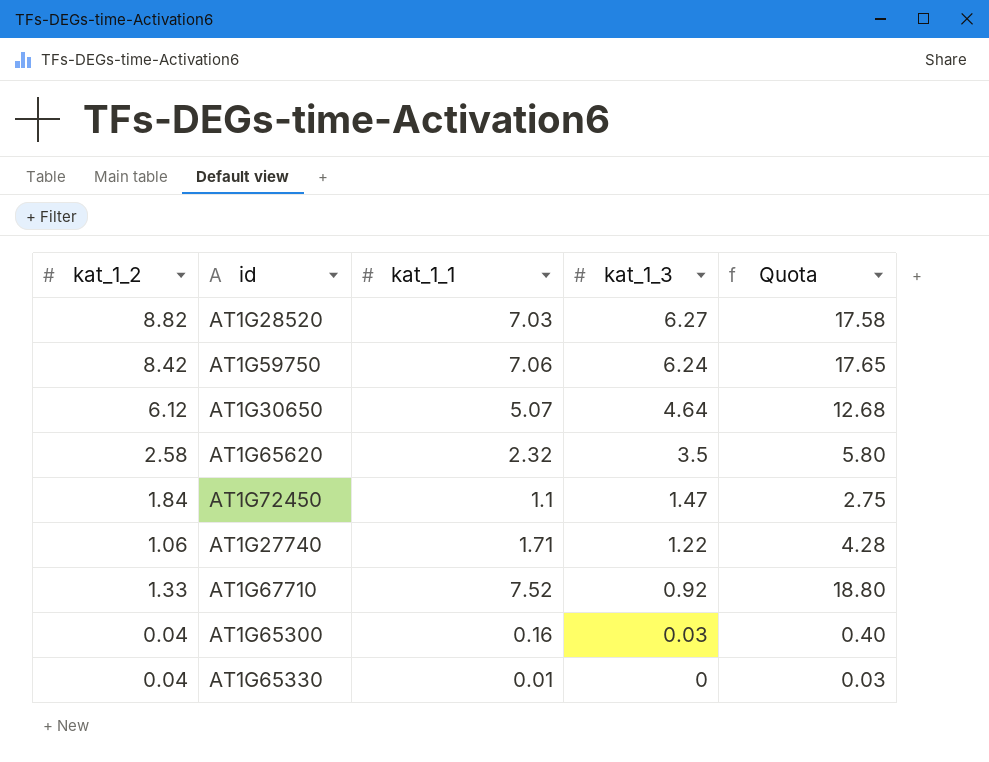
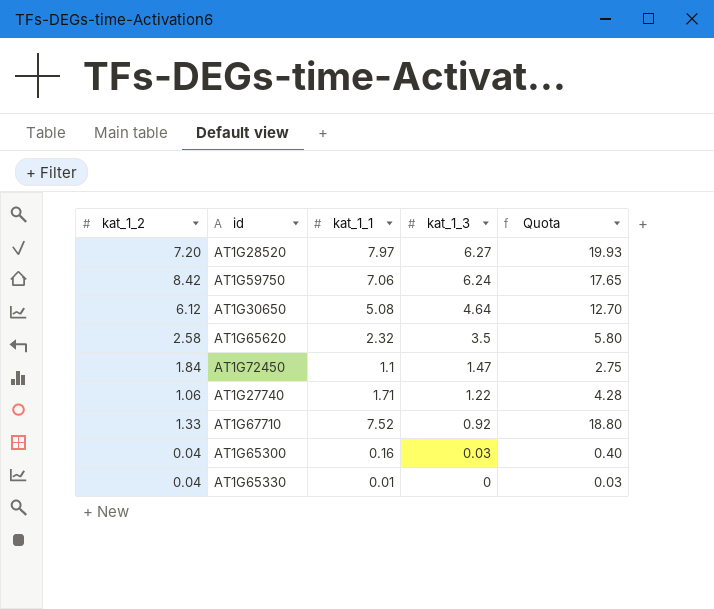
AT1G28520 | kat_1_2: 8.82 -> 7.20
AT1G28520 | kat_1_1: 7.03 -> 7.97
AT1G28520 | Quota: 17.58 -> 19.93
AT1G30650 | kat_1_1: 5.07 -> 5.08
AT1G30650 | Quota: 12.68 -> 12.70

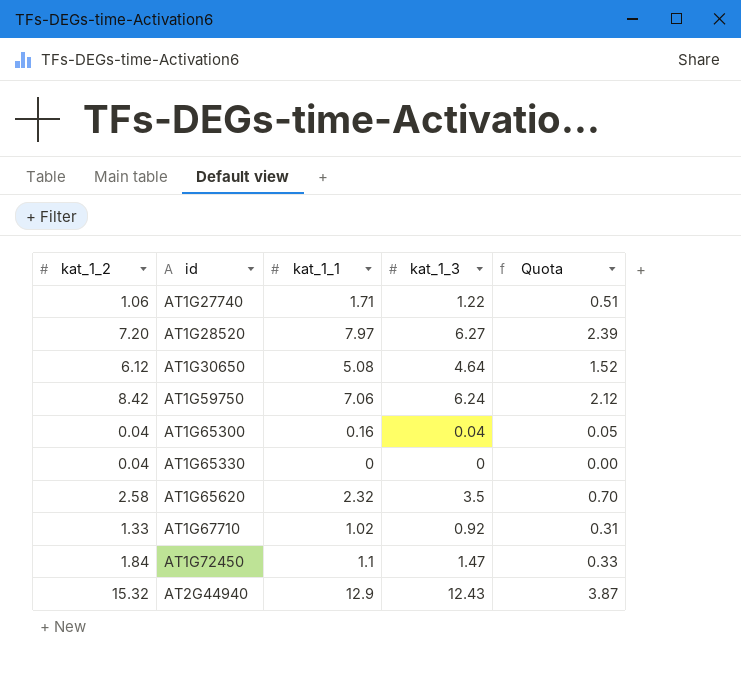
row order: kat_1_3 descending -> id ascending
column Quota | formula: [kat_1_1] * 2.5 -> [kat_1_1] * 0.3
AT1G65300 | kat_1_3: 0.03 -> 0.04
AT1G65330 | kat_1_1: 0.01 -> 0
AT1G67710 | kat_1_1: 7.52 -> 1.02
row AT2G44940: none -> 15.32 | 12.9 | 12.43 | 3.87

